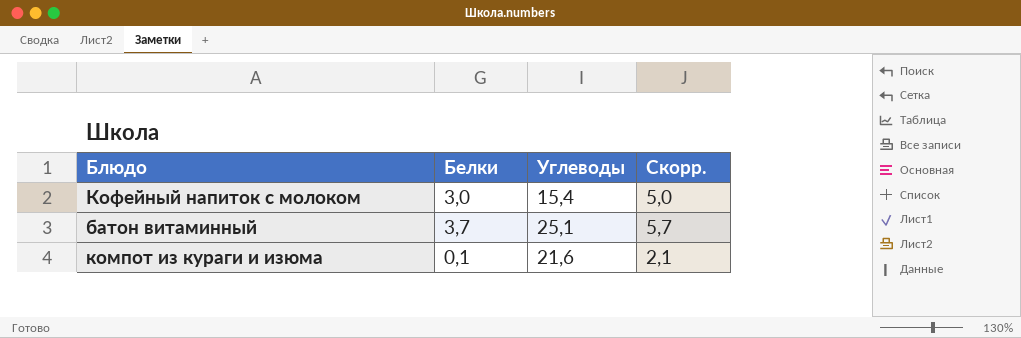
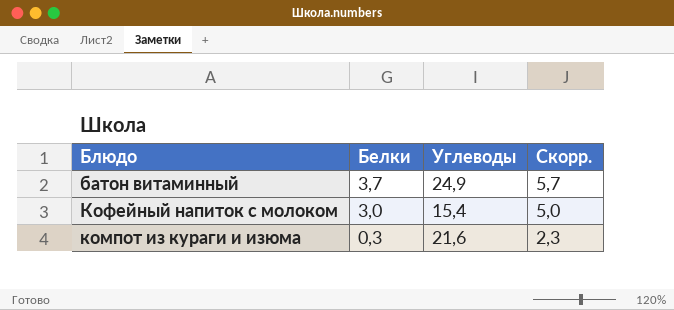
row order: none -> Белки descending
батон витаминный | Углеводы: 25,1 -> 24,9
компот из кураги и изюма | Белки: 0,1 -> 0,3
компот из кураги и изюма | Скорр.: 2,1 -> 2,3

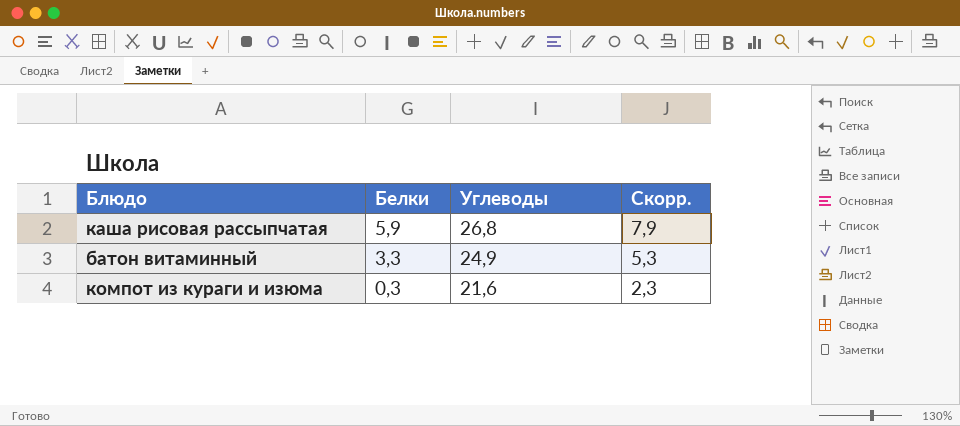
row Кофейный напиток с молоком: 3,0 | 15,4 | 5,0 -> none
row каша рисовая рассыпчатая: none -> 5,9 | 26,8 | 7,9
батон витаминный | Белки: 3,7 -> 3,3
батон витаминный | Скорр.: 5,7 -> 5,3

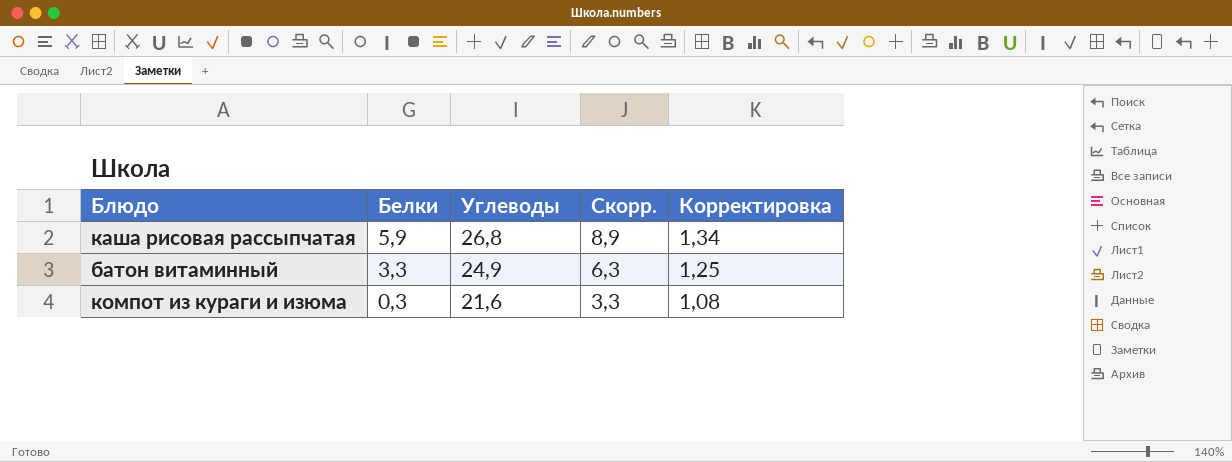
column Скорр. | formula: [Белки] + 2 -> [Белки] + 3
column Корректировка | formula: none -> [Углеводы] * 0,05

